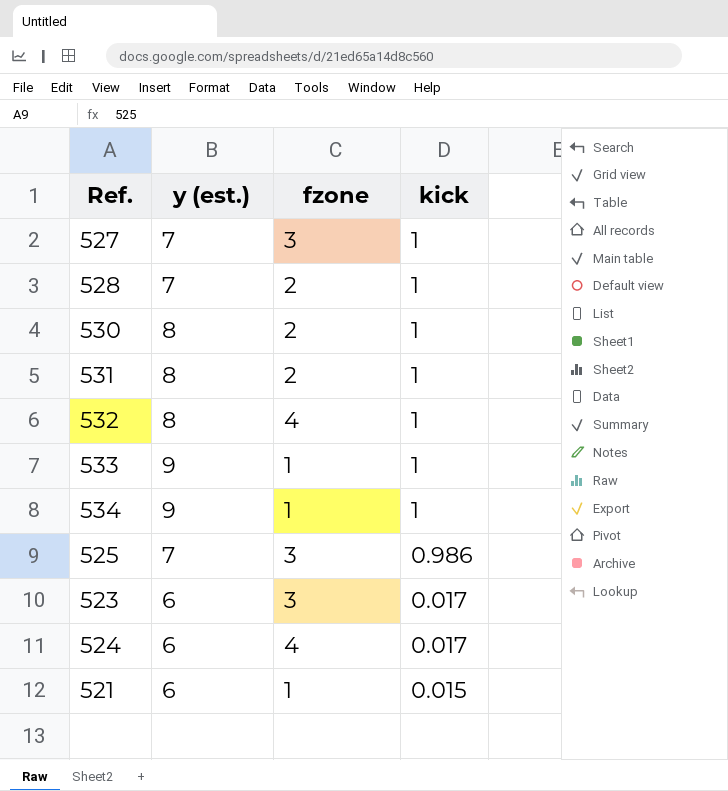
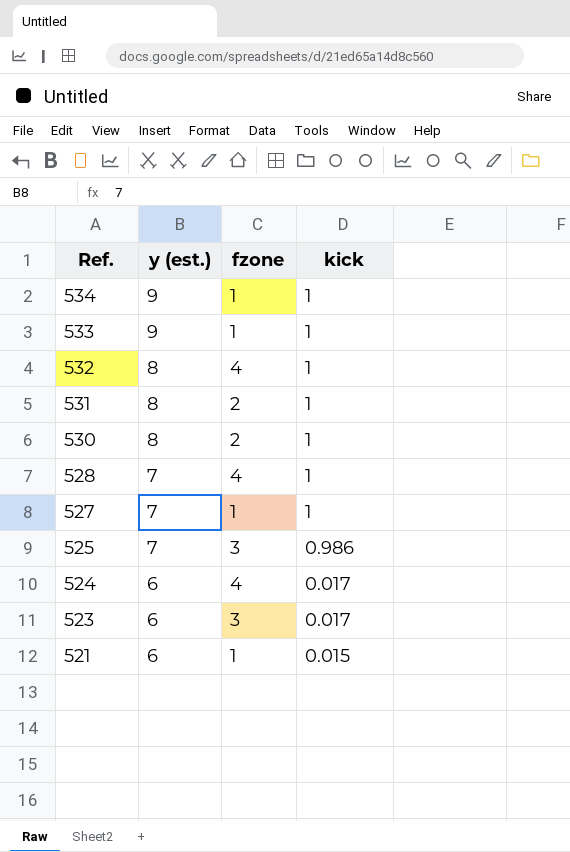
row order: kick descending -> Ref. descending
528 | fzone: 2 -> 4
527 | fzone: 3 -> 1

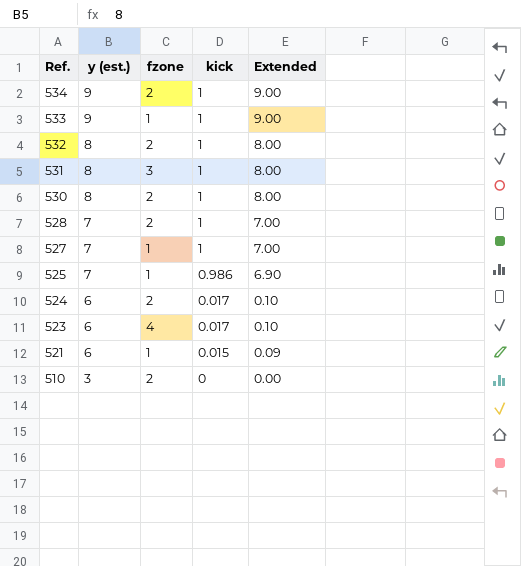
column Extended | formula: none -> [y (est.)] * [kick]
534 | fzone: 1 -> 2
532 | fzone: 4 -> 2
531 | fzone: 2 -> 3
528 | fzone: 4 -> 2
525 | fzone: 3 -> 1
524 | fzone: 4 -> 2
523 | fzone: 3 -> 4
row 510: none -> 3 | 2 | 0 | 0.00

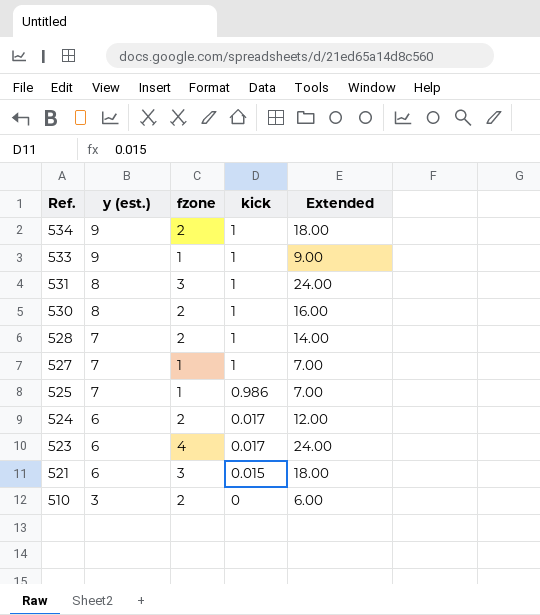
column Extended | formula: [y (est.)] * [kick] -> [y (est.)] * [fzone]
row 532: 8 | 2 | 1 | 8.00 -> none
521 | fzone: 1 -> 3

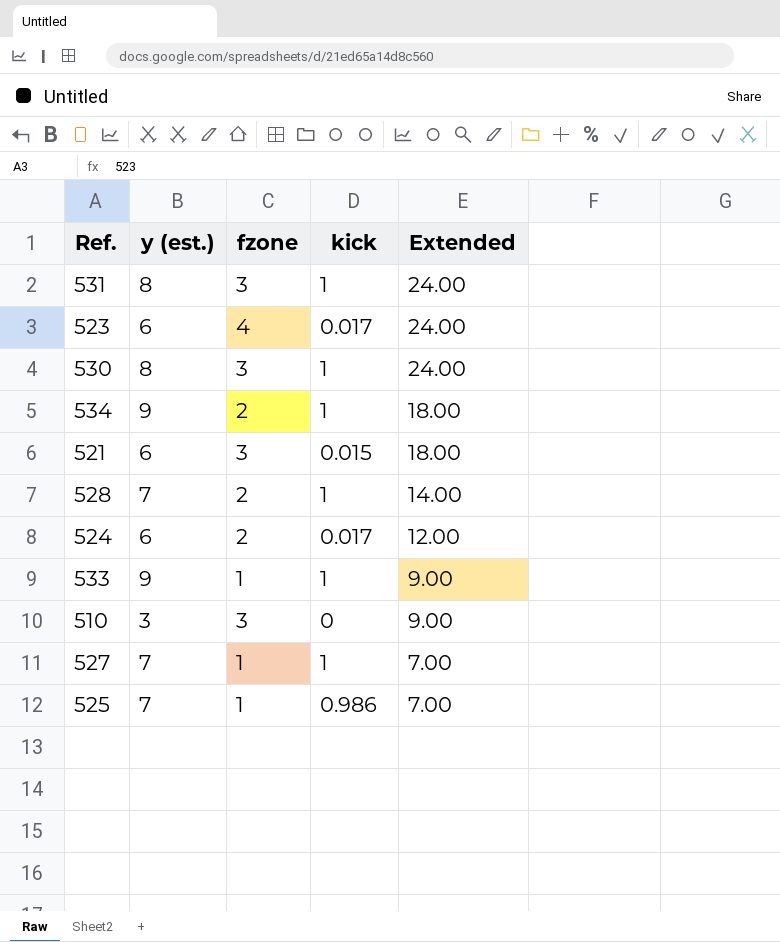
row order: Ref. descending -> Extended descending
530 | fzone: 2 -> 3
530 | Extended: 16.00 -> 24.00
510 | fzone: 2 -> 3
510 | Extended: 6.00 -> 9.00

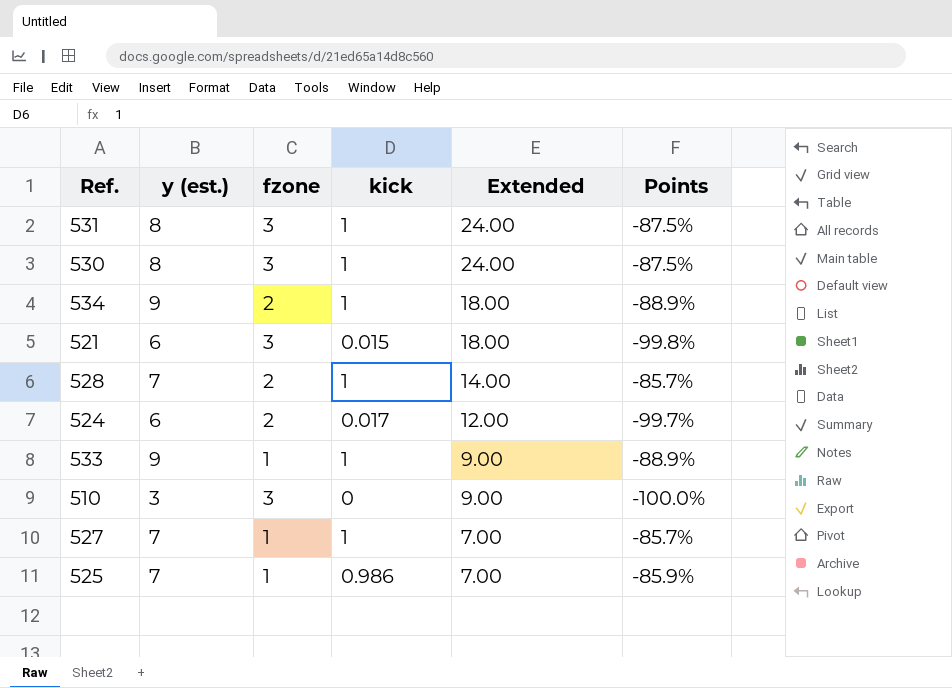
column Points | formula: none -> ([kick] - [y (est.)]) / [y (est.)]
row 523: 6 | 4 | 0.017 | 24.00 -> none

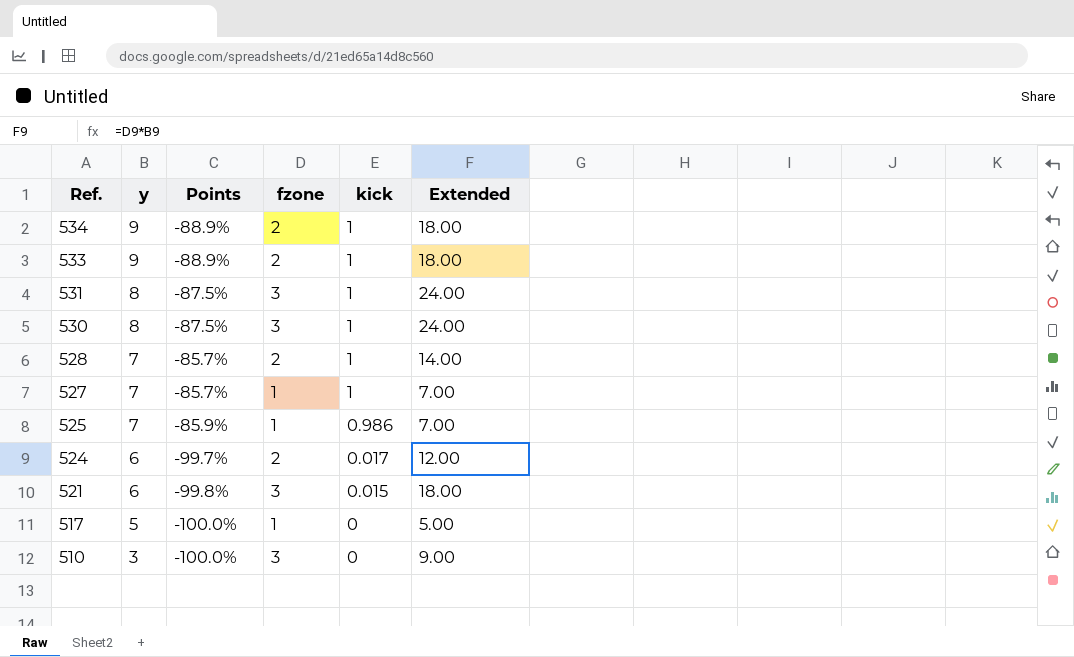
row order: Extended descending -> Ref. descending
column name: y (est.) -> y
column Points | position: 6 -> 3
533 | fzone: 1 -> 2
533 | Extended: 9.00 -> 18.00
row 517: none -> 5 | -100.0% | 1 | 0 | 5.00

